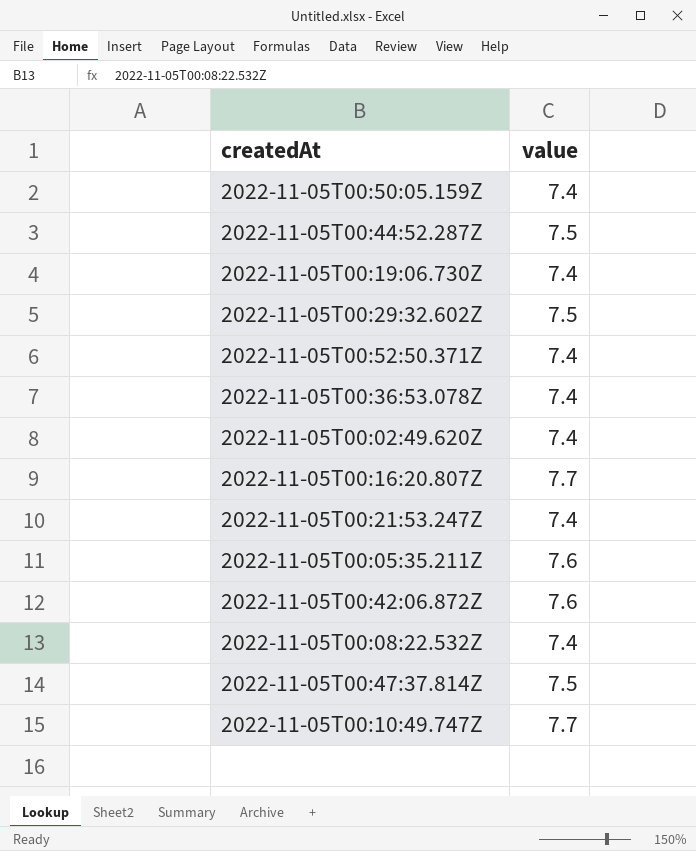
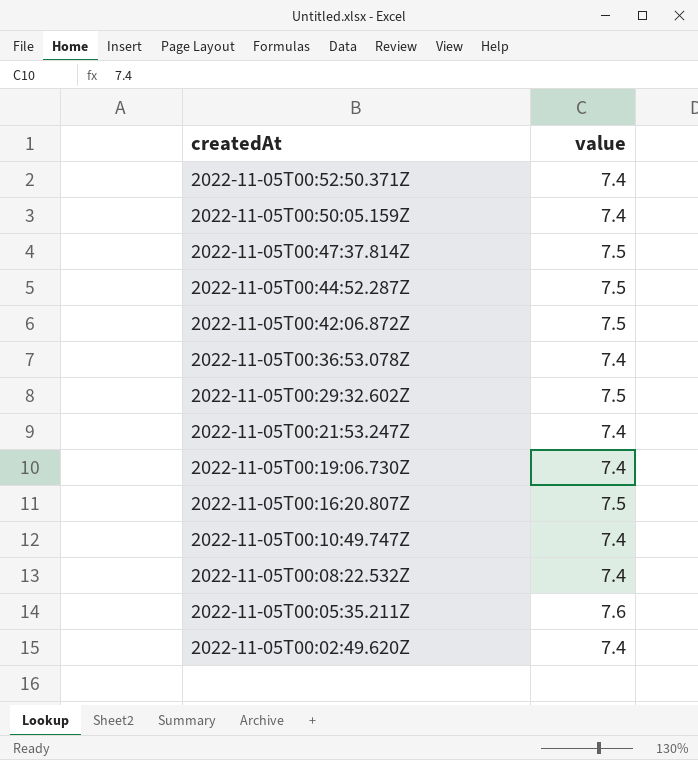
row order: none -> createdAt descending
2022-11-05T00:42:06.872Z | value: 7.6 -> 7.5
2022-11-05T00:16:20.807Z | value: 7.7 -> 7.5
2022-11-05T00:10:49.747Z | value: 7.7 -> 7.4

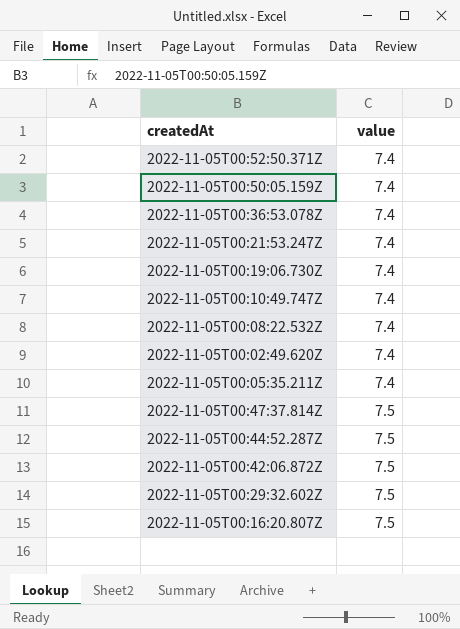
row order: createdAt descending -> value ascending
2022-11-05T00:05:35.211Z | value: 7.6 -> 7.4

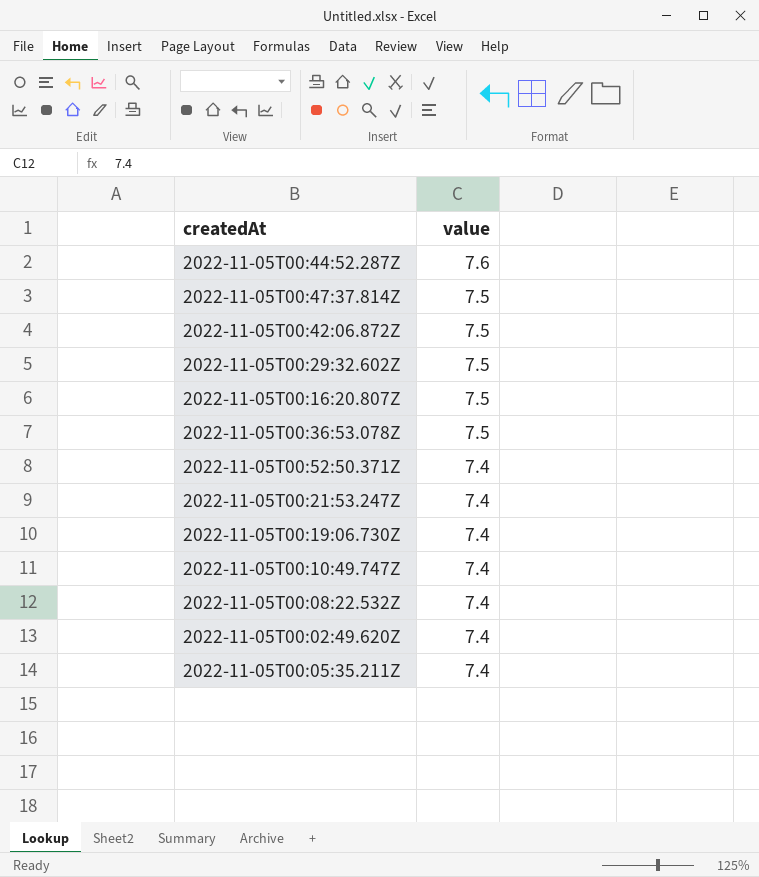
row order: value ascending -> value descending
row 2022-11-05T00:50:05.159Z: 7.4 -> none
2022-11-05T00:44:52.287Z | value: 7.5 -> 7.6
2022-11-05T00:36:53.078Z | value: 7.4 -> 7.5

